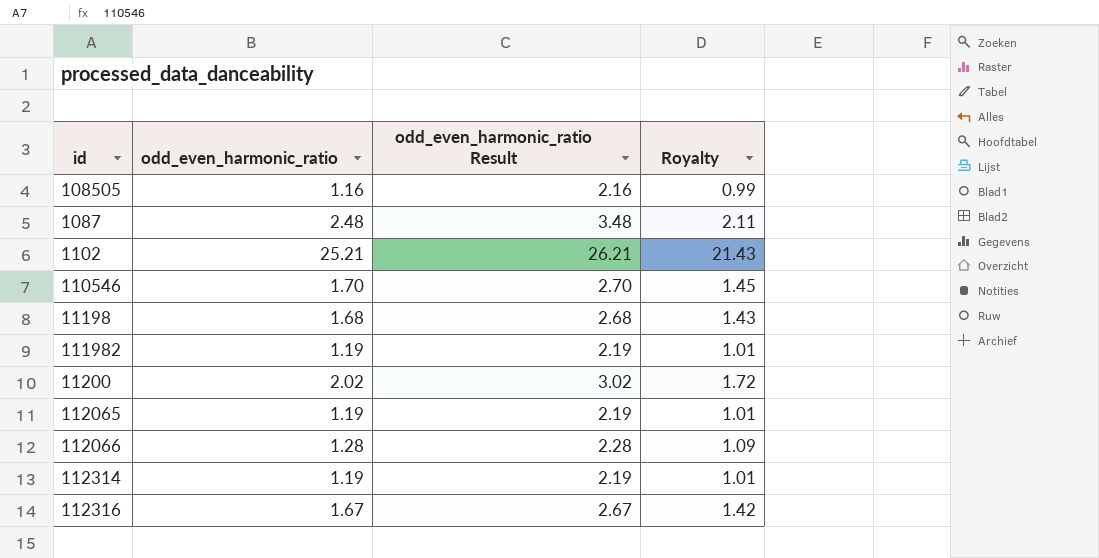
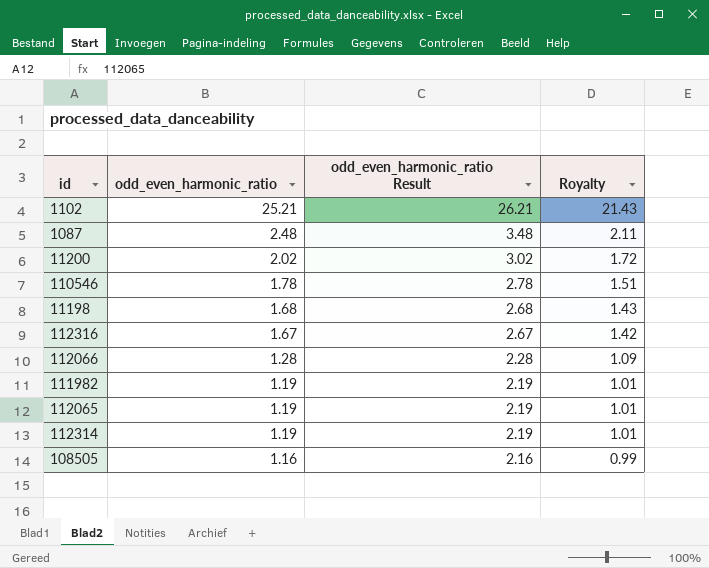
row order: none -> odd_even_harmonic_ratio descending
110546 | odd_even_harmonic_ratio: 1.70 -> 1.78
110546 | odd_even_harmonic_ratio Result: 2.70 -> 2.78
110546 | Royalty: 1.45 -> 1.51

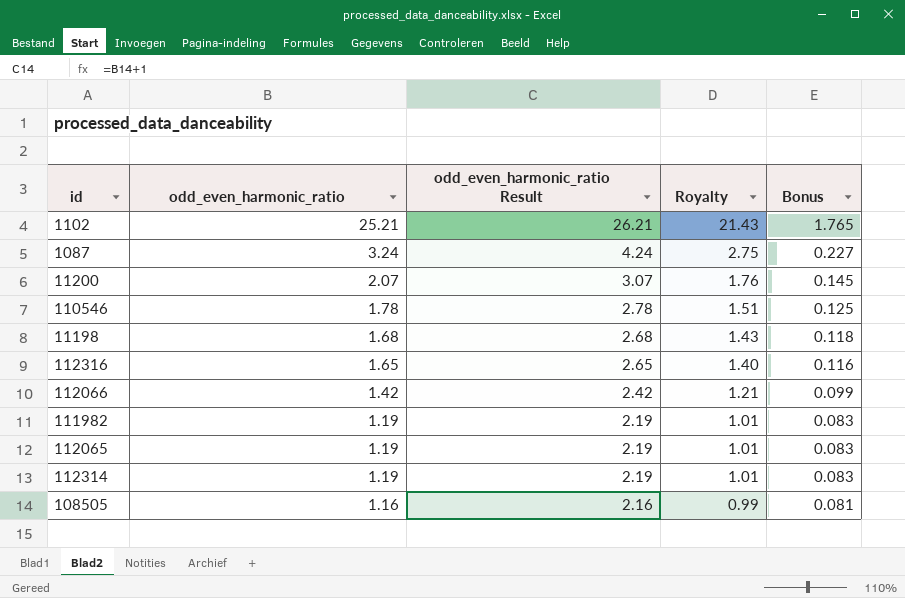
column Bonus | formula: none -> [odd_even_harmonic_ratio] * 0.07
1087 | odd_even_harmonic_ratio: 2.48 -> 3.24
1087 | odd_even_harmonic_ratio Result: 3.48 -> 4.24
1087 | Royalty: 2.11 -> 2.75
11200 | odd_even_harmonic_ratio: 2.02 -> 2.07
11200 | odd_even_harmonic_ratio Result: 3.02 -> 3.07
11200 | Royalty: 1.72 -> 1.76
112316 | odd_even_harmonic_ratio: 1.67 -> 1.65
112316 | odd_even_harmonic_ratio Result: 2.67 -> 2.65
112316 | Royalty: 1.42 -> 1.40
112066 | odd_even_harmonic_ratio: 1.28 -> 1.42
112066 | odd_even_harmonic_ratio Result: 2.28 -> 2.42
112066 | Royalty: 1.09 -> 1.21

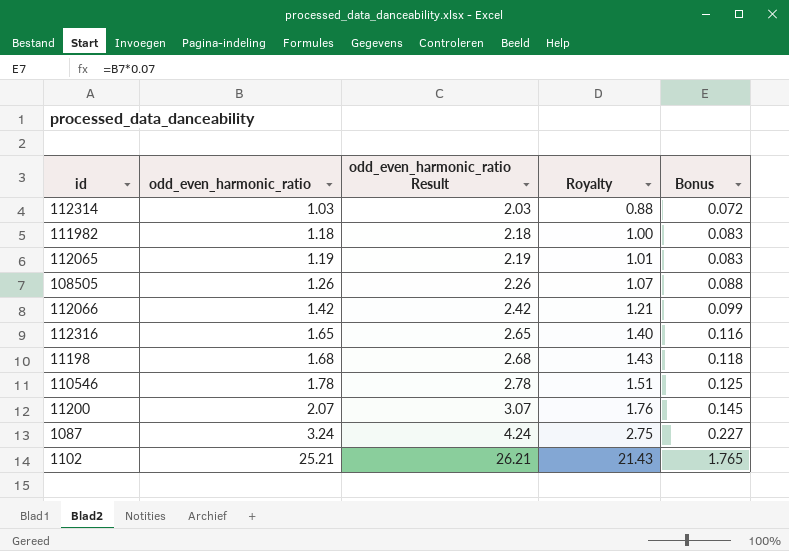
row order: odd_even_harmonic_ratio descending -> odd_even_harmonic_ratio ascending
112314 | odd_even_harmonic_ratio: 1.19 -> 1.03
112314 | odd_even_harmonic_ratio Result: 2.19 -> 2.03
112314 | Royalty: 1.01 -> 0.88
112314 | Bonus: 0.083 -> 0.072
111982 | odd_even_harmonic_ratio: 1.19 -> 1.18
111982 | odd_even_harmonic_ratio Result: 2.19 -> 2.18
111982 | Royalty: 1.01 -> 1.00
108505 | odd_even_harmonic_ratio: 1.16 -> 1.26
108505 | odd_even_harmonic_ratio Result: 2.16 -> 2.26
108505 | Royalty: 0.99 -> 1.07
108505 | Bonus: 0.081 -> 0.088

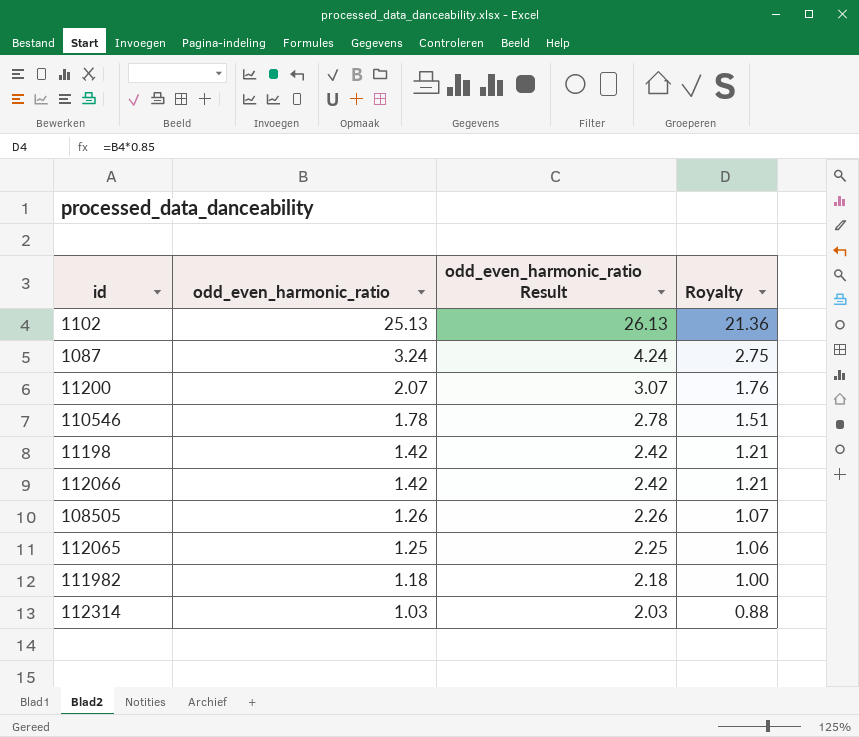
row order: odd_even_harmonic_ratio ascending -> odd_even_harmonic_ratio descending
column Bonus | formula: [odd_even_harmonic_ratio] * 0.07 -> none
row 112316: 1.65 | 2.65 | 1.40 | 0.116 -> none
1102 | odd_even_harmonic_ratio: 25.21 -> 25.13
1102 | odd_even_harmonic_ratio Result: 26.21 -> 26.13
1102 | Royalty: 21.43 -> 21.36
11198 | odd_even_harmonic_ratio: 1.68 -> 1.42
11198 | odd_even_harmonic_ratio Result: 2.68 -> 2.42
11198 | Royalty: 1.43 -> 1.21
112065 | odd_even_harmonic_ratio: 1.19 -> 1.25
112065 | odd_even_harmonic_ratio Result: 2.19 -> 2.25
112065 | Royalty: 1.01 -> 1.06

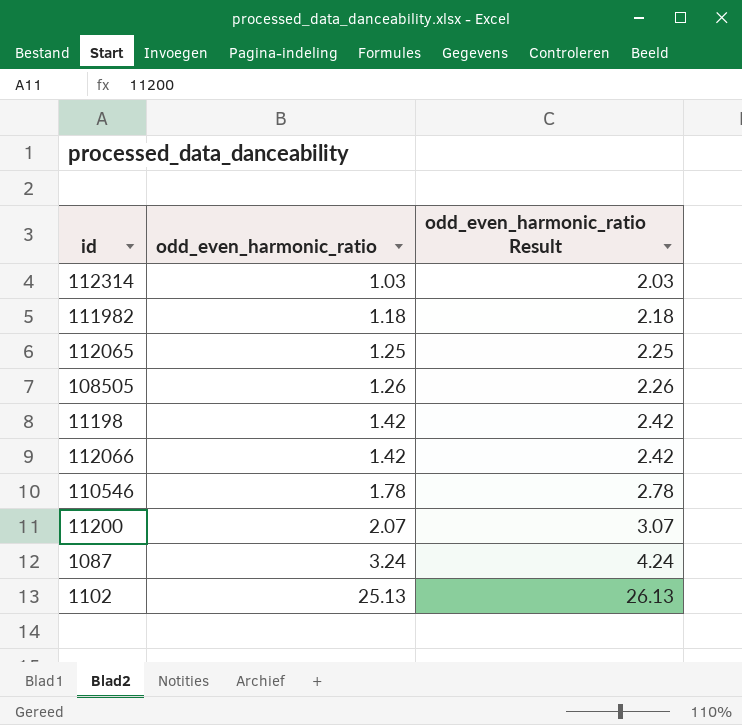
row order: odd_even_harmonic_ratio descending -> odd_even_harmonic_ratio ascending
column Royalty | formula: [odd_even_harmonic_ratio] * 0.85 -> none

